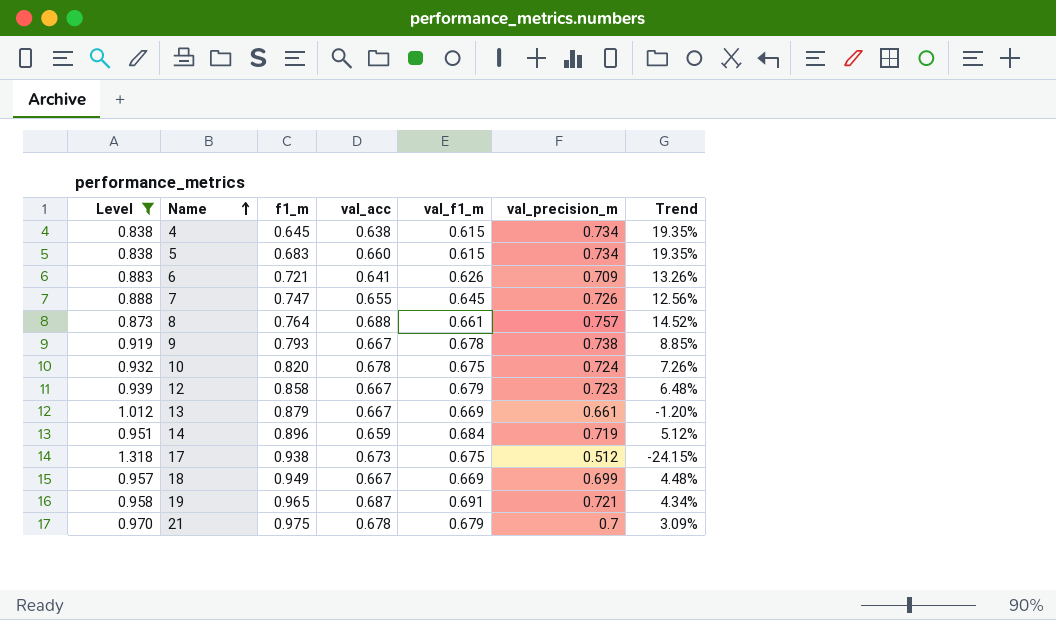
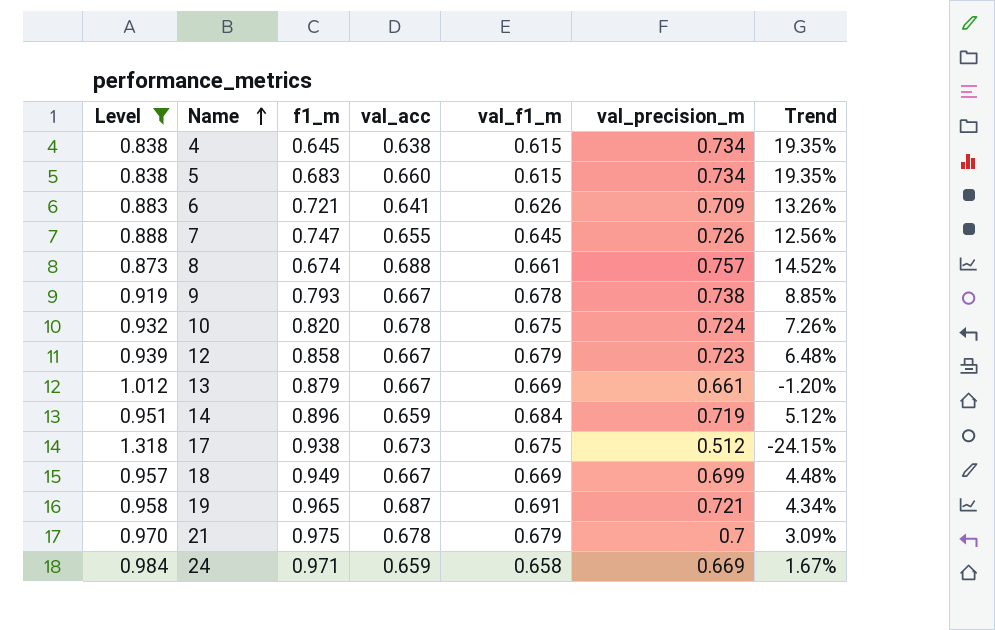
8 | f1_m: 0.764 -> 0.674
row 24: none -> 0.984 | 0.971 | 0.659 | 0.658 | 0.669 | 1.67%

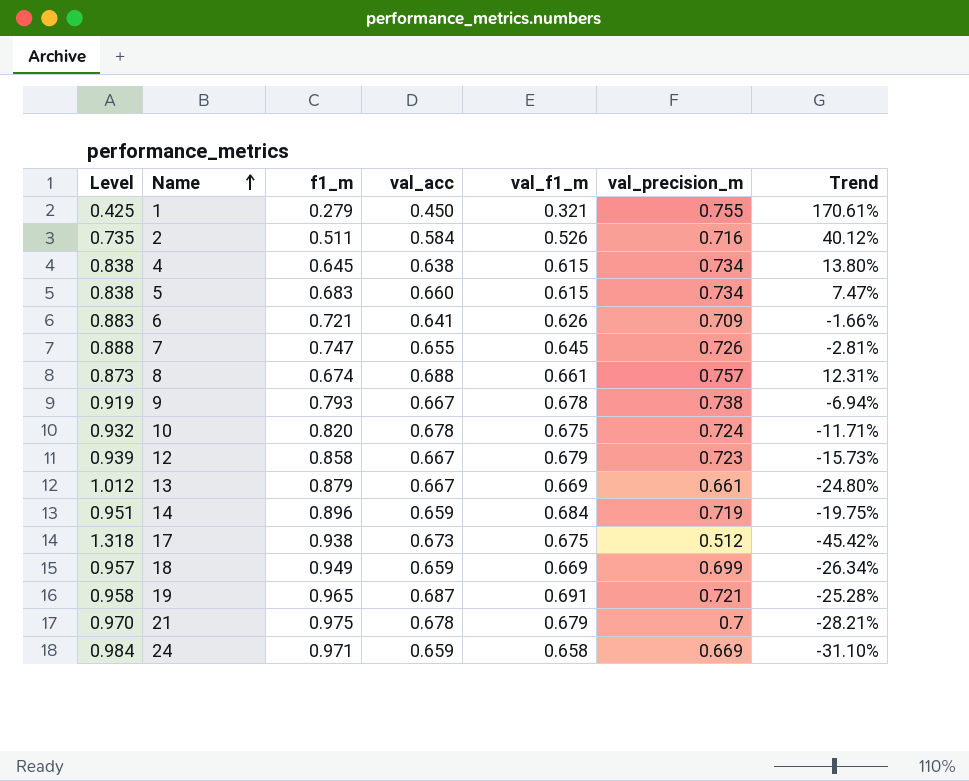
filter: Level >= 0.838 -> none
column Trend | formula: ([val_precision_m] - [val_f1_m]) / [val_f1_m] -> ([val_precision_m] - [f1_m]) / [f1_m]
18 | val_acc: 0.667 -> 0.659

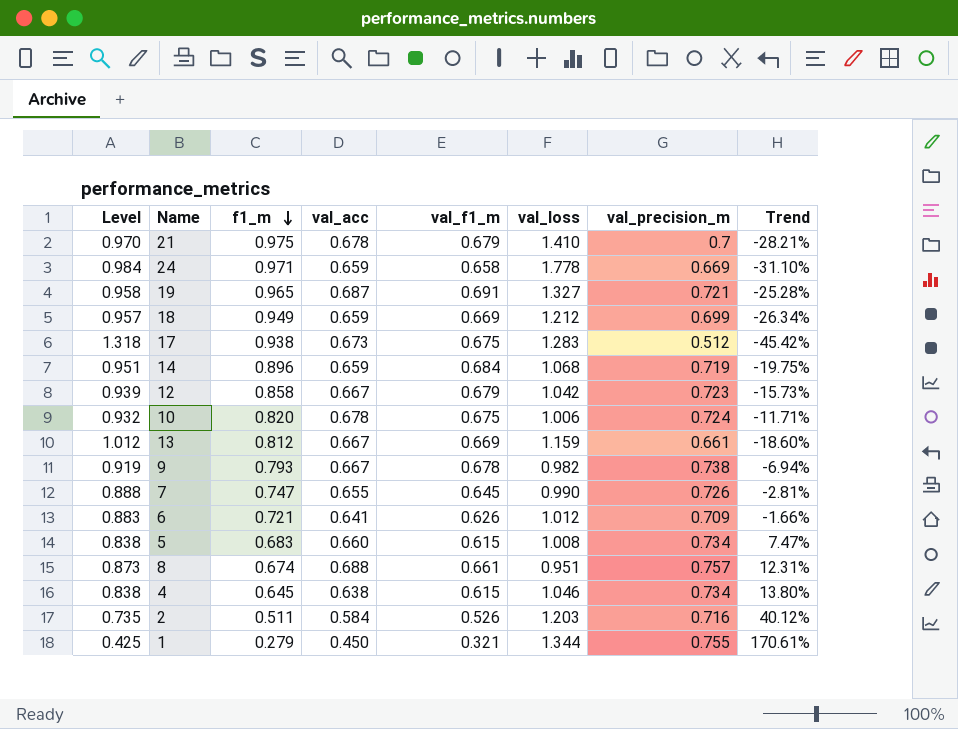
row order: Name ascending -> f1_m descending
column val_loss | position: none -> 6
13 | f1_m: 0.879 -> 0.812
13 | Trend: -24.80% -> -18.60%

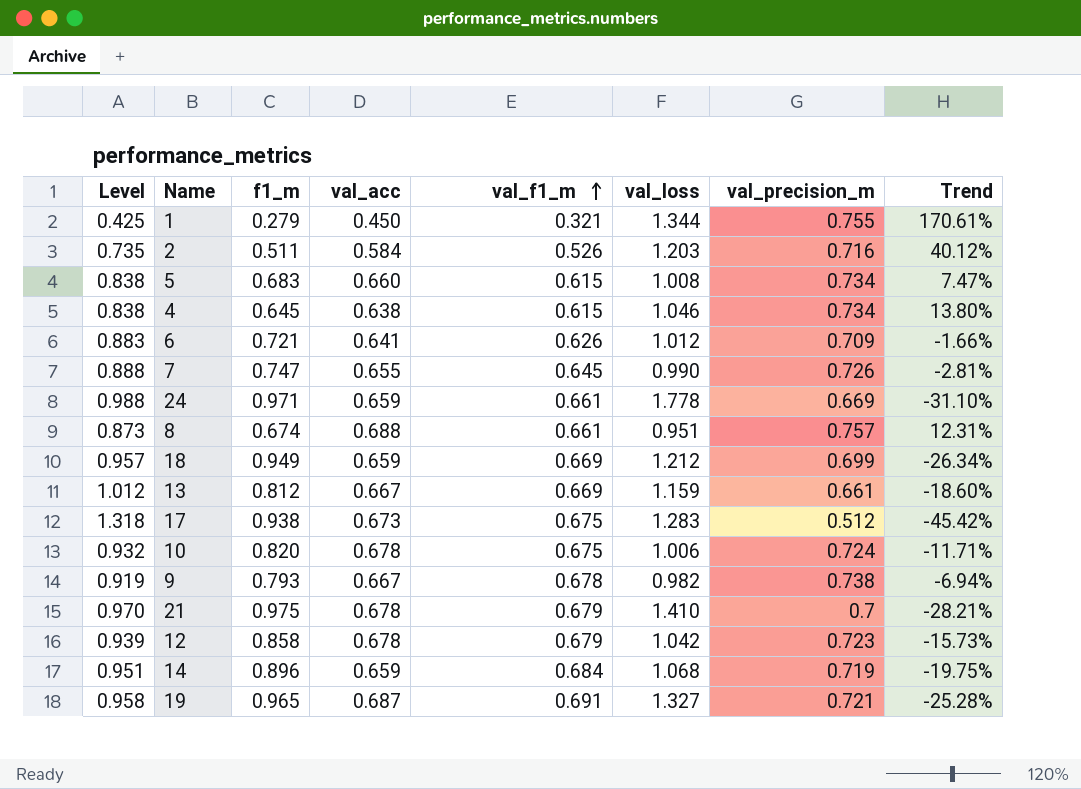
row order: f1_m descending -> val_f1_m ascending
24 | Level: 0.984 -> 0.988
24 | val_f1_m: 0.658 -> 0.661
12 | val_acc: 0.667 -> 0.678

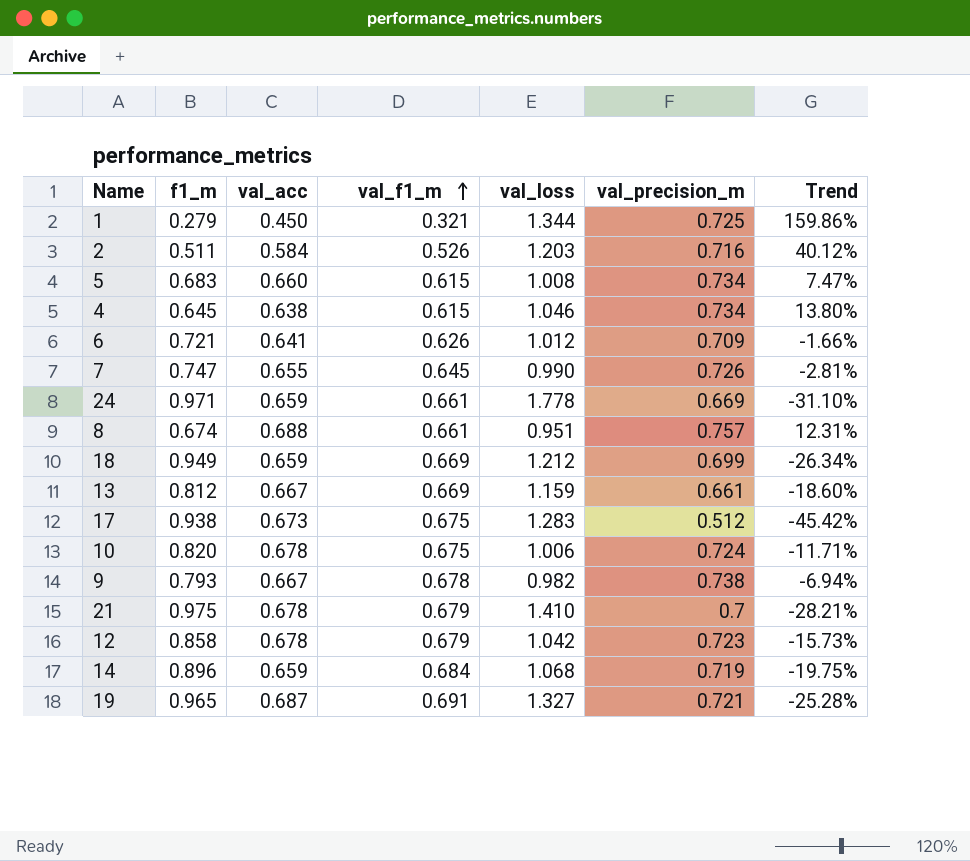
column Level | formula: [val_f1_m] / [val_precision_m] -> none
1 | val_precision_m: 0.755 -> 0.725
1 | Trend: 170.61% -> 159.86%

